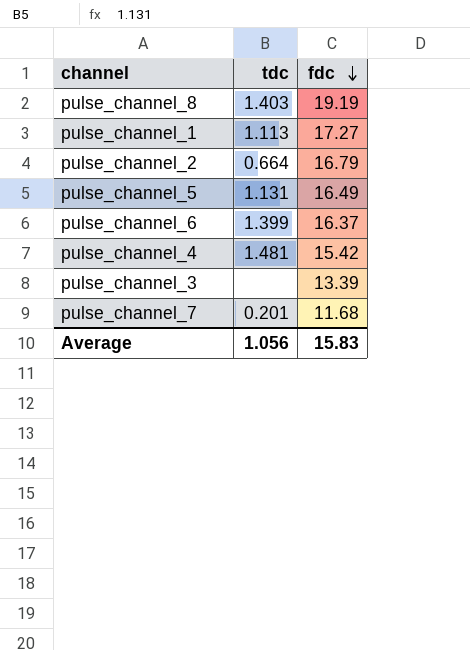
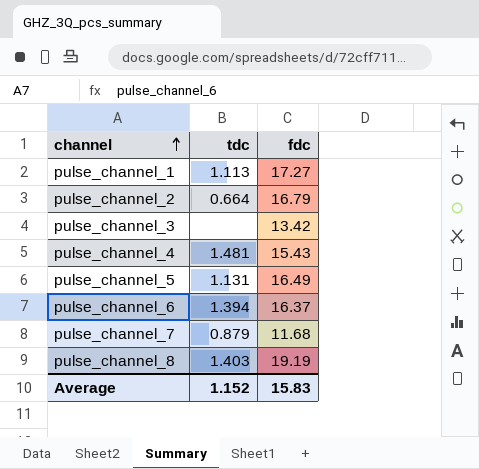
row order: fdc descending -> channel ascending
pulse_channel_3 | fdc: 13.39 -> 13.42
pulse_channel_4 | fdc: 15.42 -> 15.43
pulse_channel_6 | tdc: 1.399 -> 1.394
pulse_channel_7 | tdc: 0.201 -> 0.879
Average | tdc: 1.056 -> 1.152

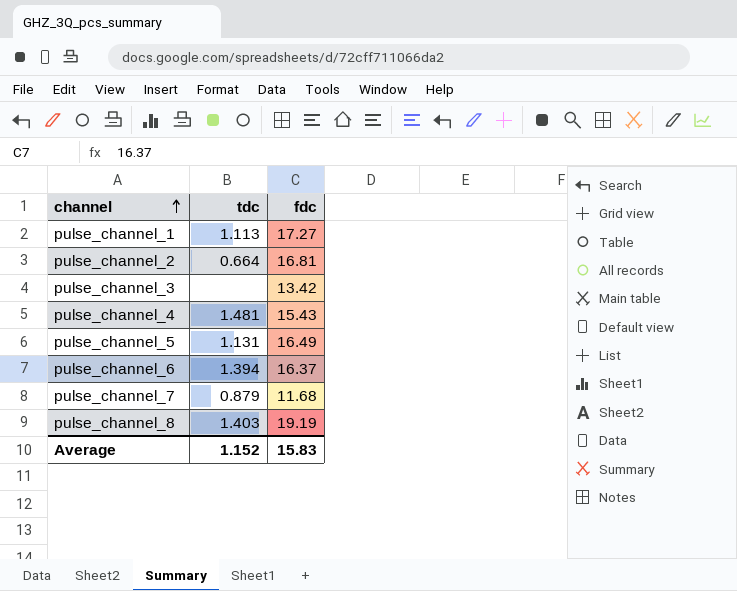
pulse_channel_2 | fdc: 16.79 -> 16.81

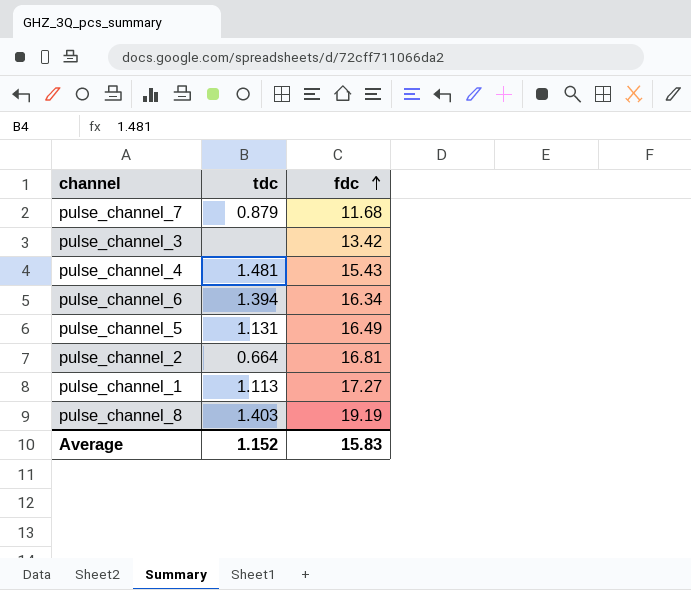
row order: channel ascending -> fdc ascending
pulse_channel_6 | fdc: 16.37 -> 16.34

